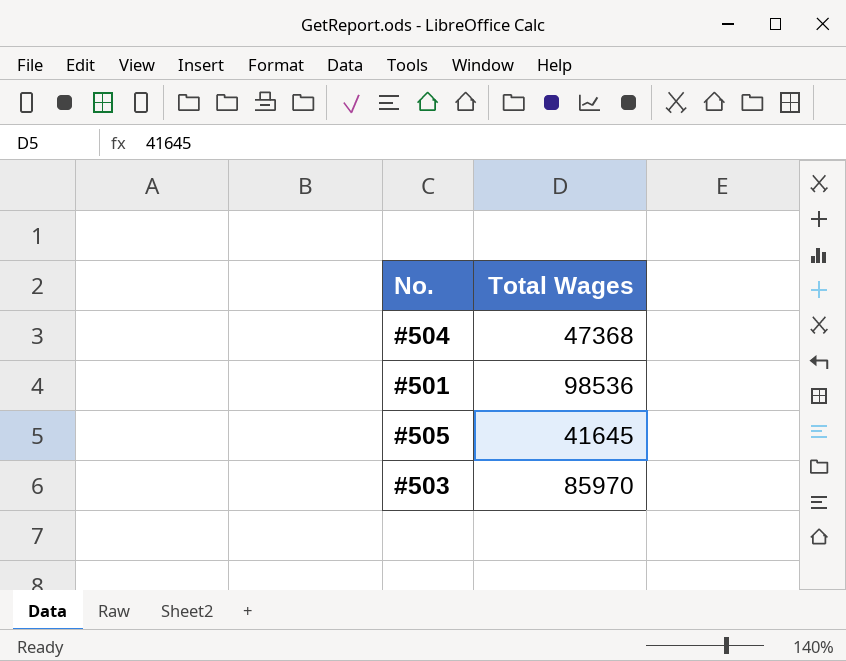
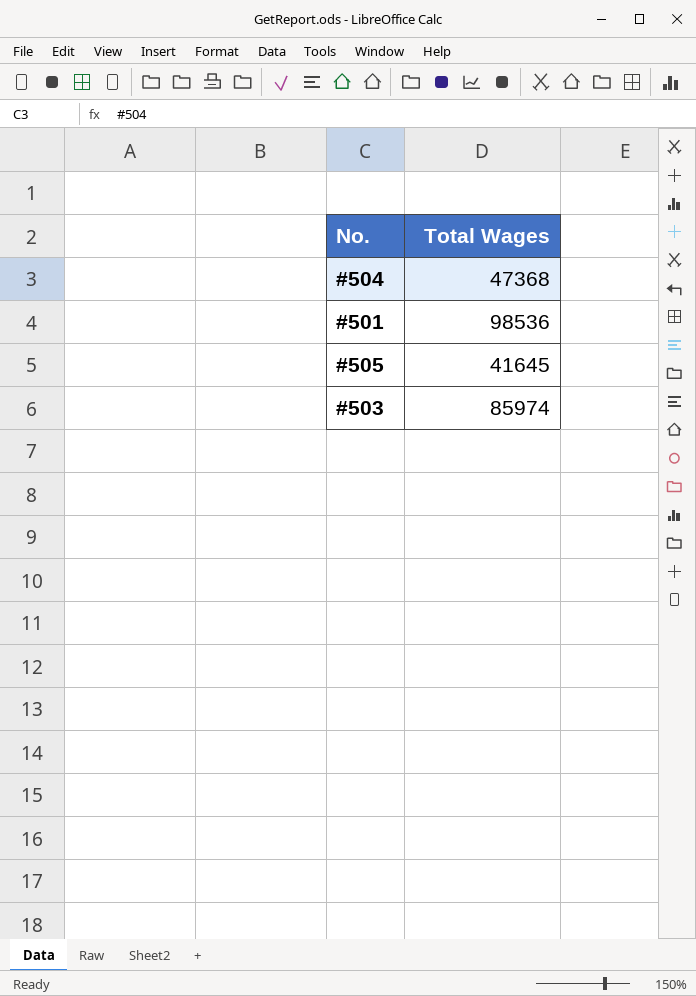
#503 | Total Wages: 85970 -> 85974

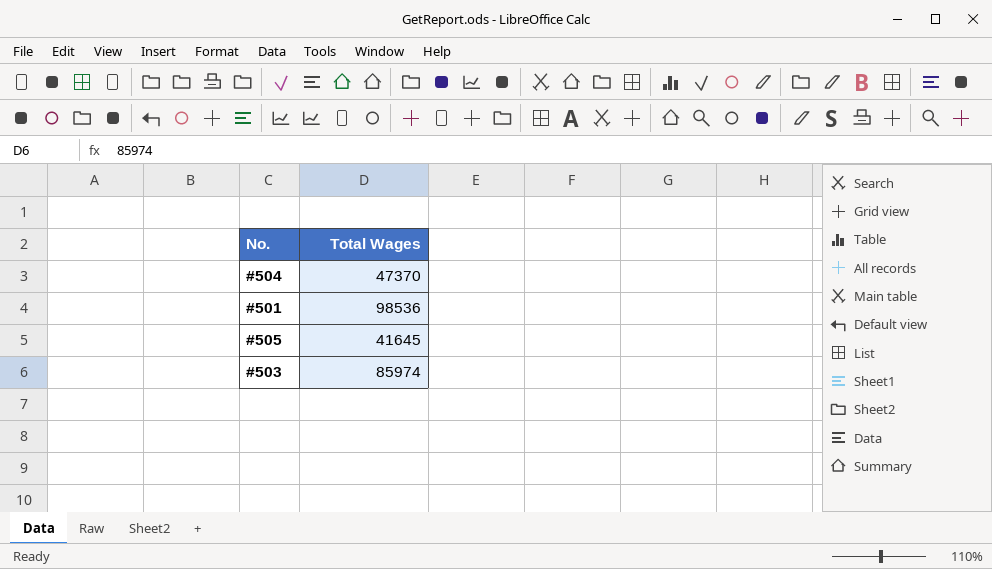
#504 | Total Wages: 47368 -> 47370

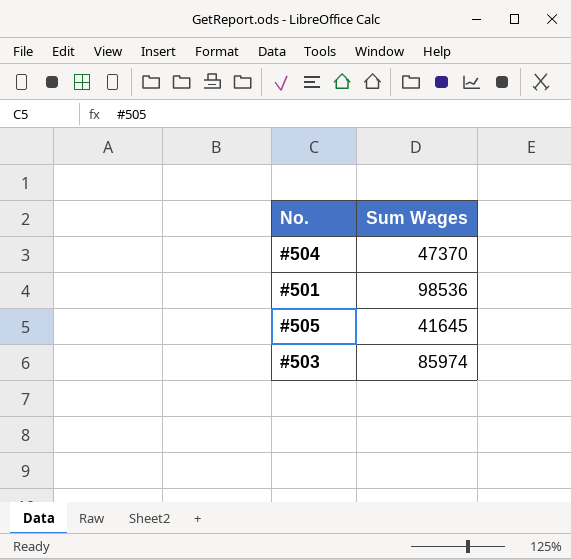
column name: Total Wages -> Sum Wages

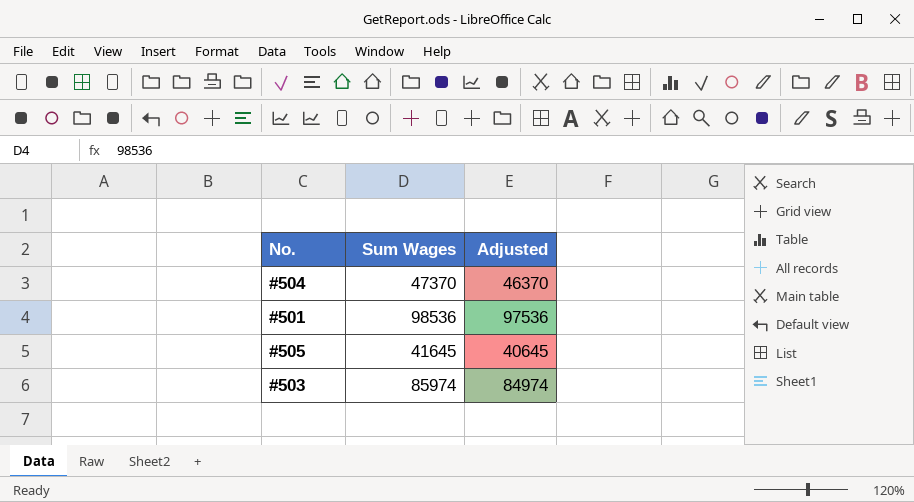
column Adjusted | formula: none -> [Sum Wages] - 1000

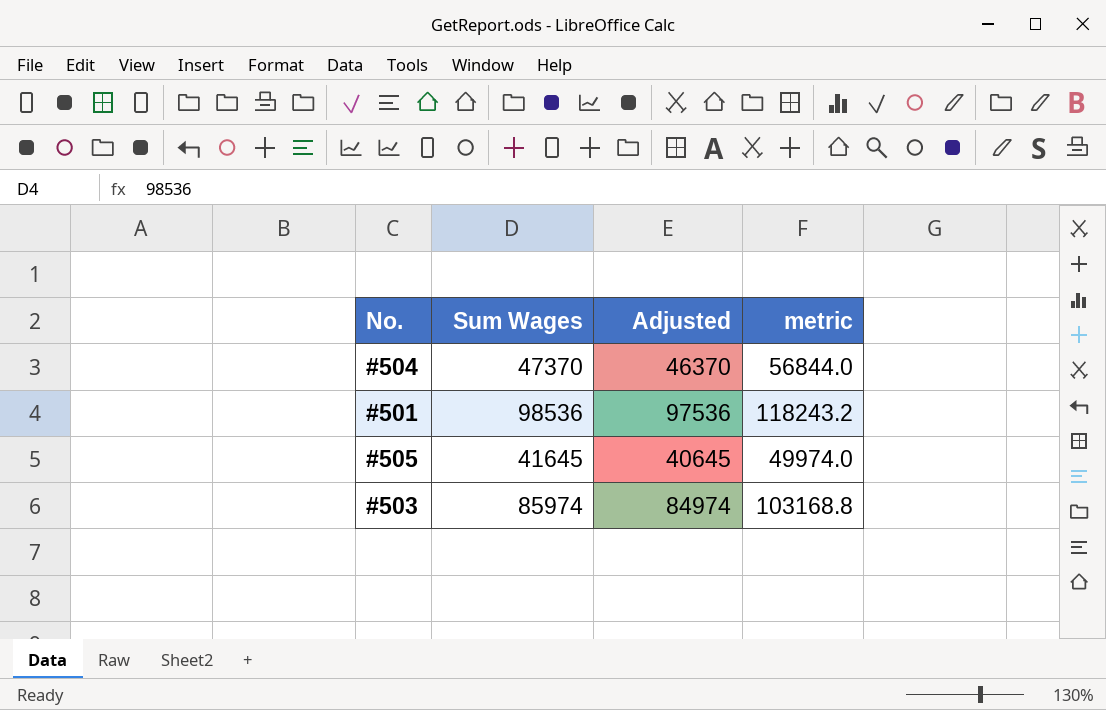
column metric | formula: none -> [Sum Wages] * 1.2

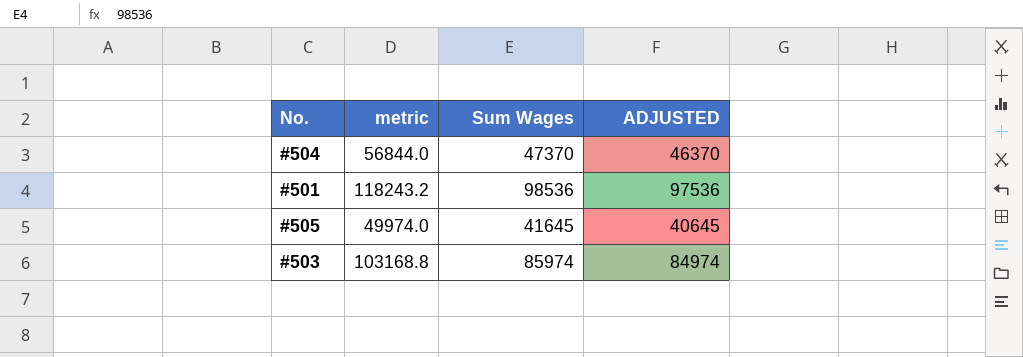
column metric | position: 4 -> 2
column name: Adjusted -> ADJUSTED

